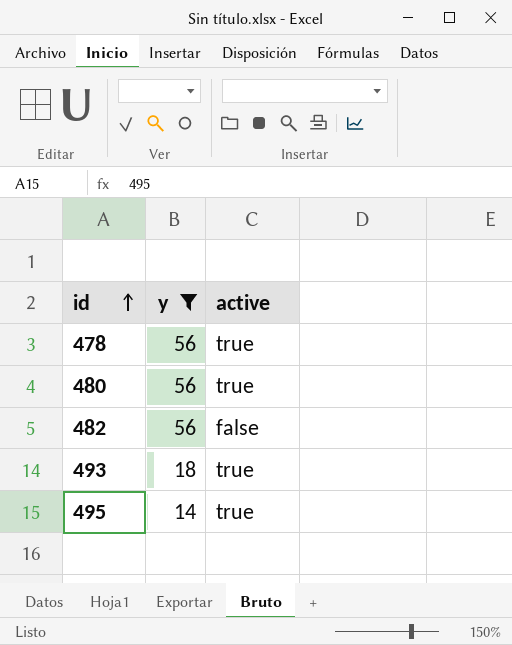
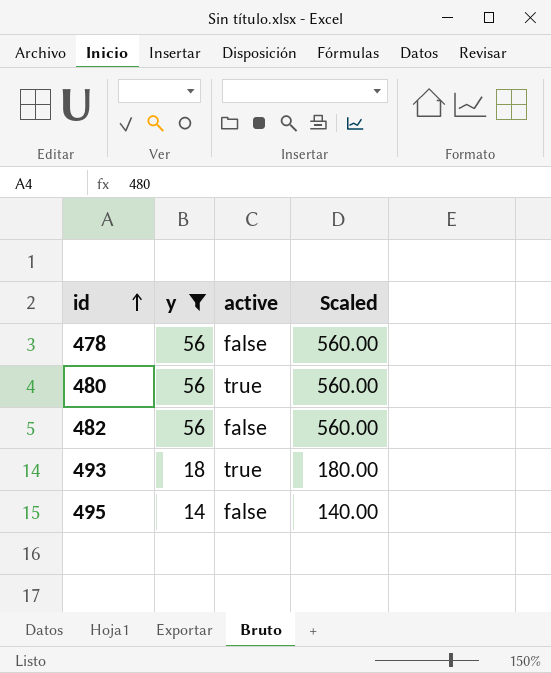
column Scaled | formula: none -> [y] * 10
478 | active: true -> false
495 | active: true -> false

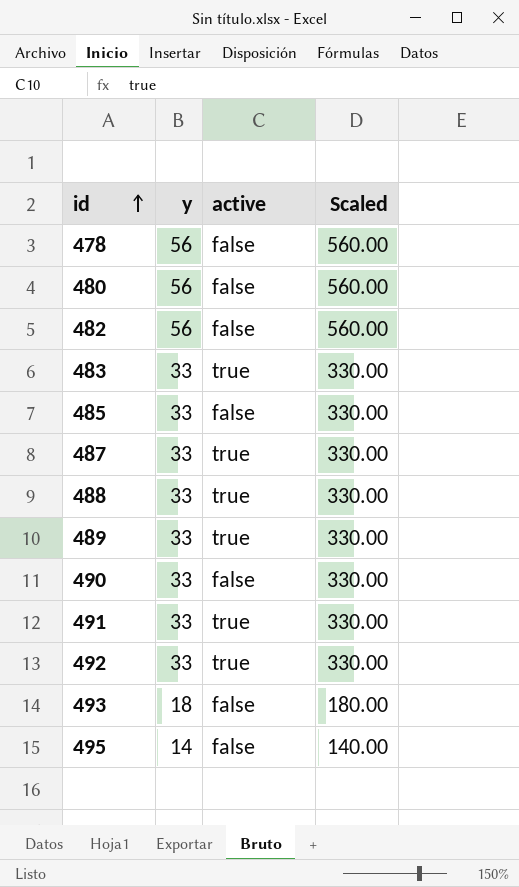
filter: y != 33 -> none
480 | active: true -> false
493 | active: true -> false

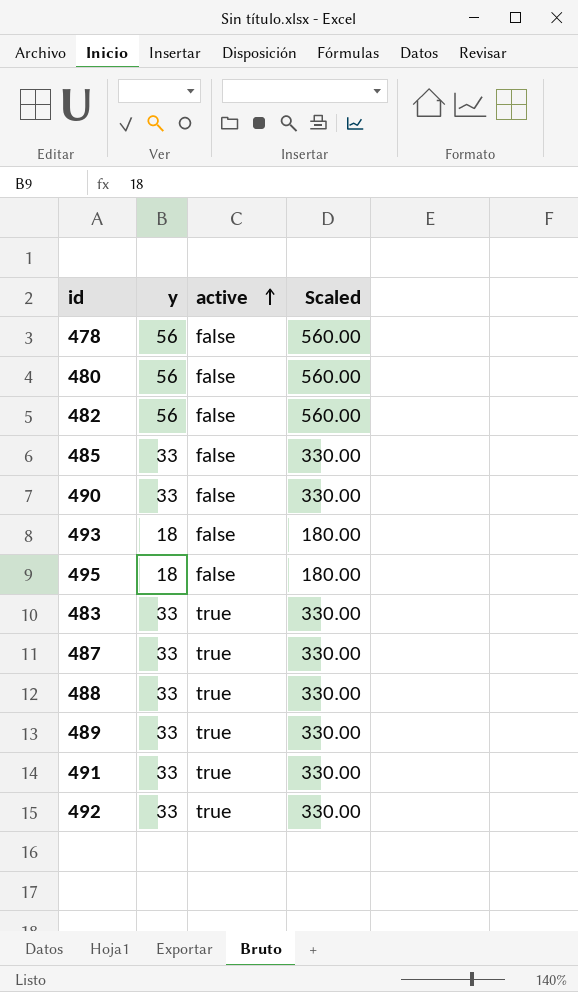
row order: id ascending -> active ascending
495 | y: 14 -> 18
495 | Scaled: 140.00 -> 180.00

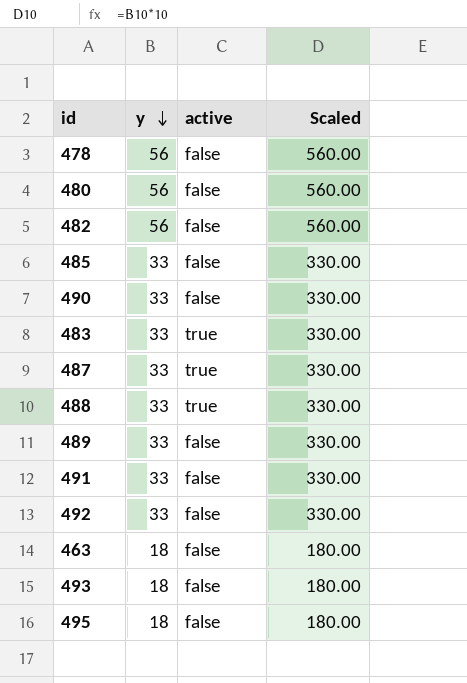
row order: active ascending -> y descending
489 | active: true -> false
491 | active: true -> false
492 | active: true -> false
row 463: none -> 18 | false | 180.00

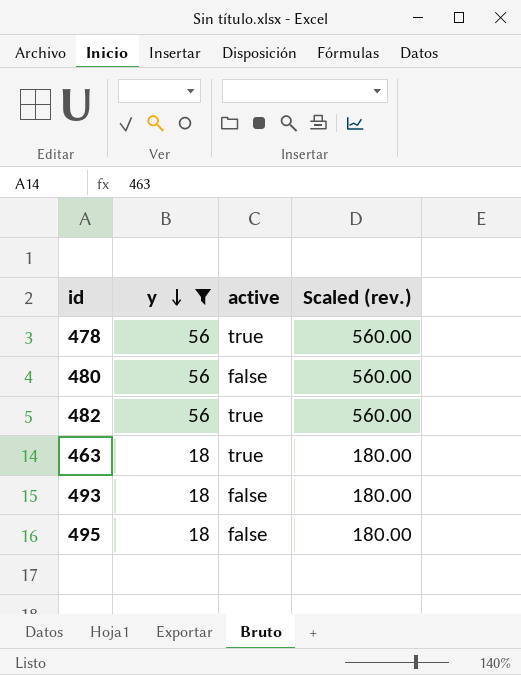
filter: none -> y != 33
column name: Scaled -> Scaled (rev.)
478 | active: false -> true
482 | active: false -> true
463 | active: false -> true

